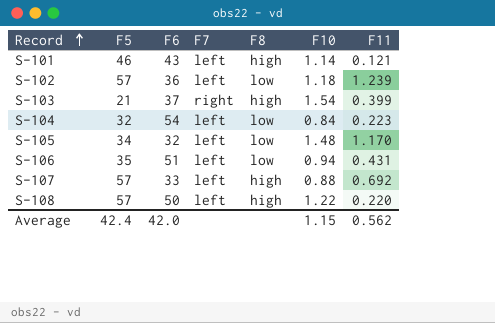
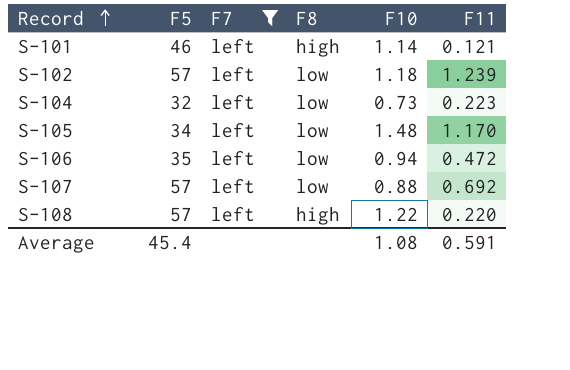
filter: none -> F7 = left
column F6 | position: 3 -> none
S-104 | F10: 0.84 -> 0.73
S-106 | F11: 0.431 -> 0.472
S-107 | F8: high -> low
Average | F5: 42.4 -> 45.4
Average | F10: 1.15 -> 1.08
Average | F11: 0.562 -> 0.591

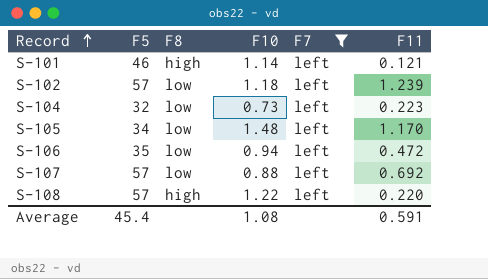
column F7 | position: 3 -> 5

